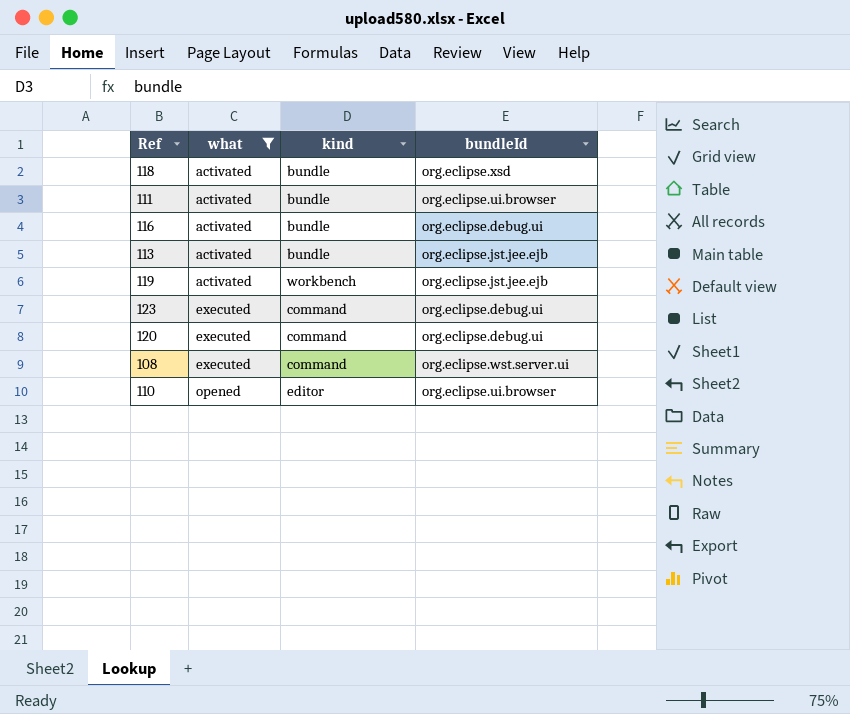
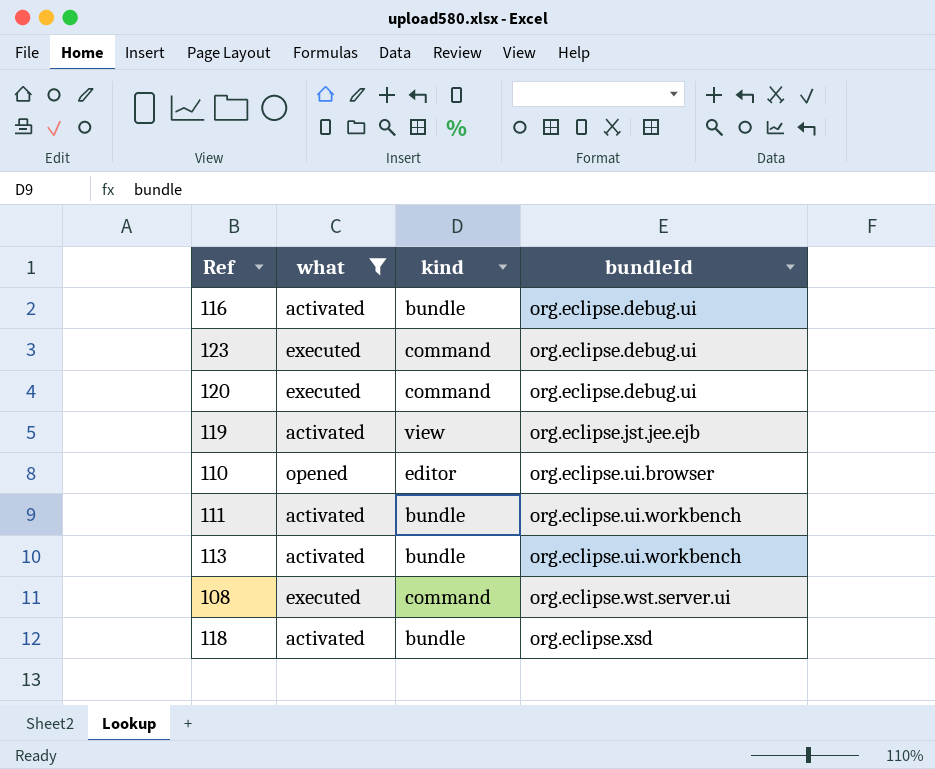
row order: what ascending -> bundleId ascending
119 | kind: workbench -> view
111 | bundleId: org.eclipse.ui.browser -> org.eclipse.ui.workbench
113 | bundleId: org.eclipse.jst.jee.ejb -> org.eclipse.ui.workbench

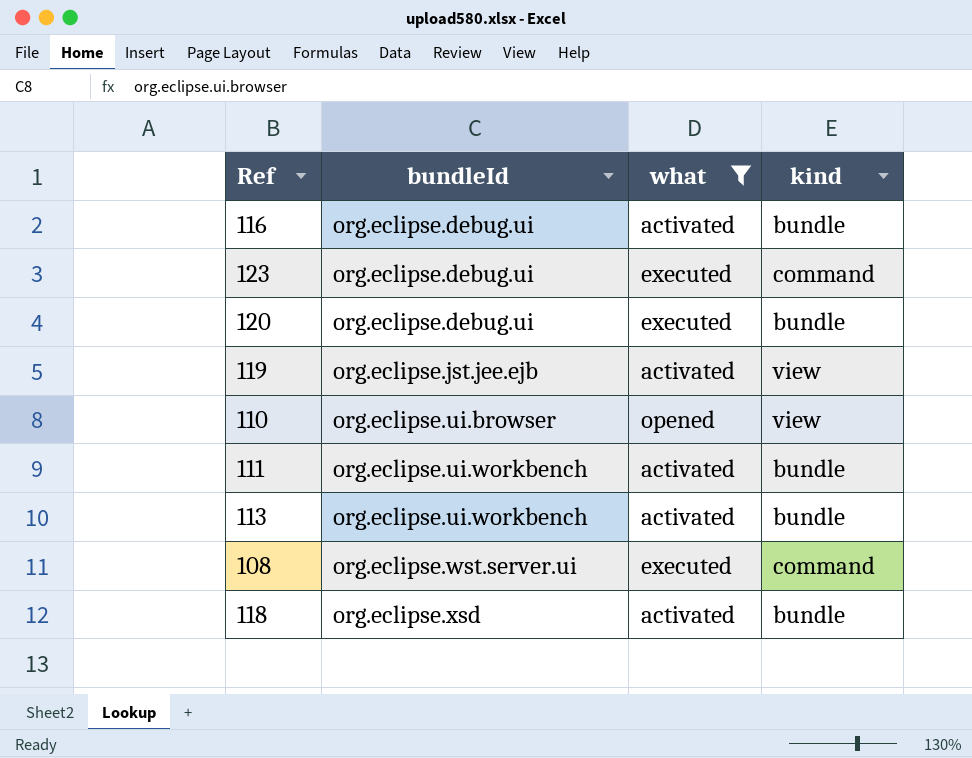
column bundleId | position: 4 -> 2
120 | kind: command -> bundle
110 | kind: editor -> view

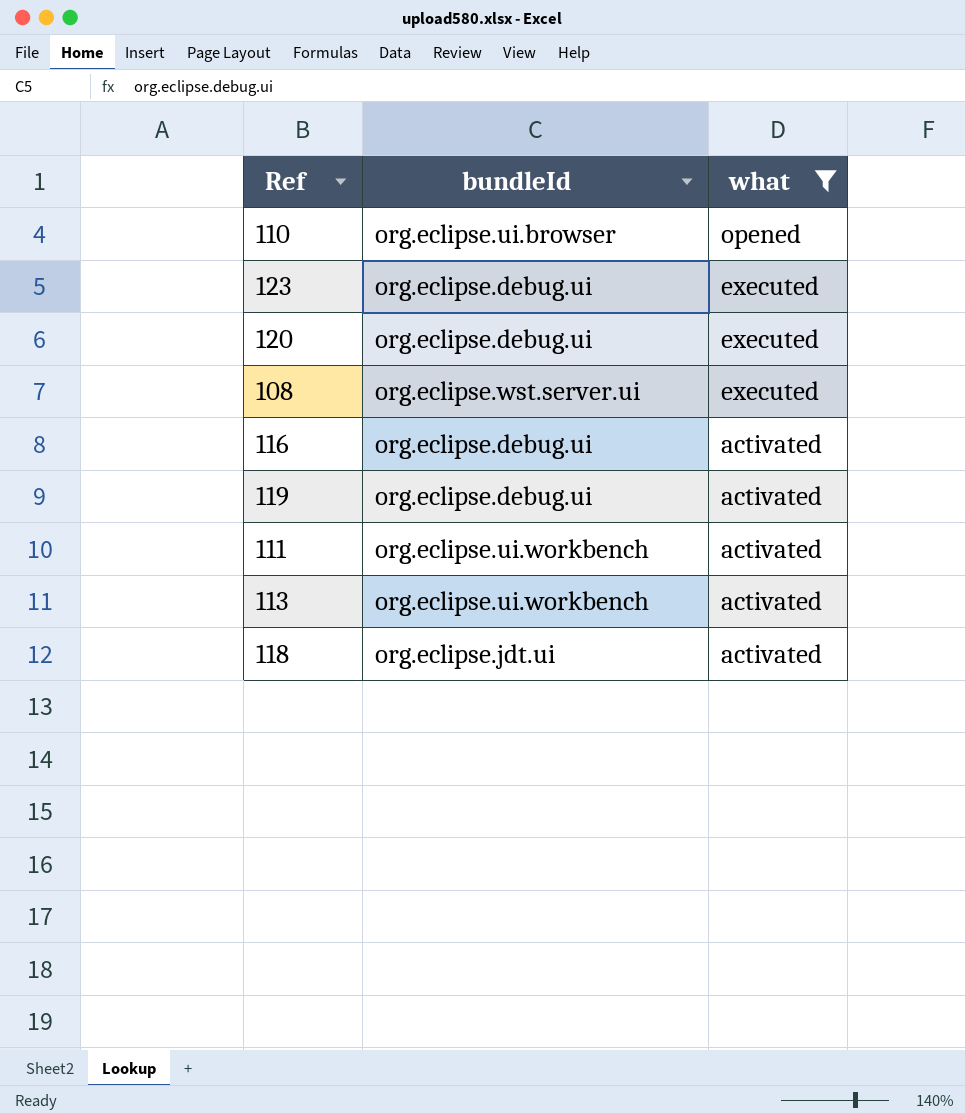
row order: bundleId ascending -> what descending
column kind | position: 4 -> none
119 | bundleId: org.eclipse.jst.jee.ejb -> org.eclipse.debug.ui
118 | bundleId: org.eclipse.xsd -> org.eclipse.jdt.ui

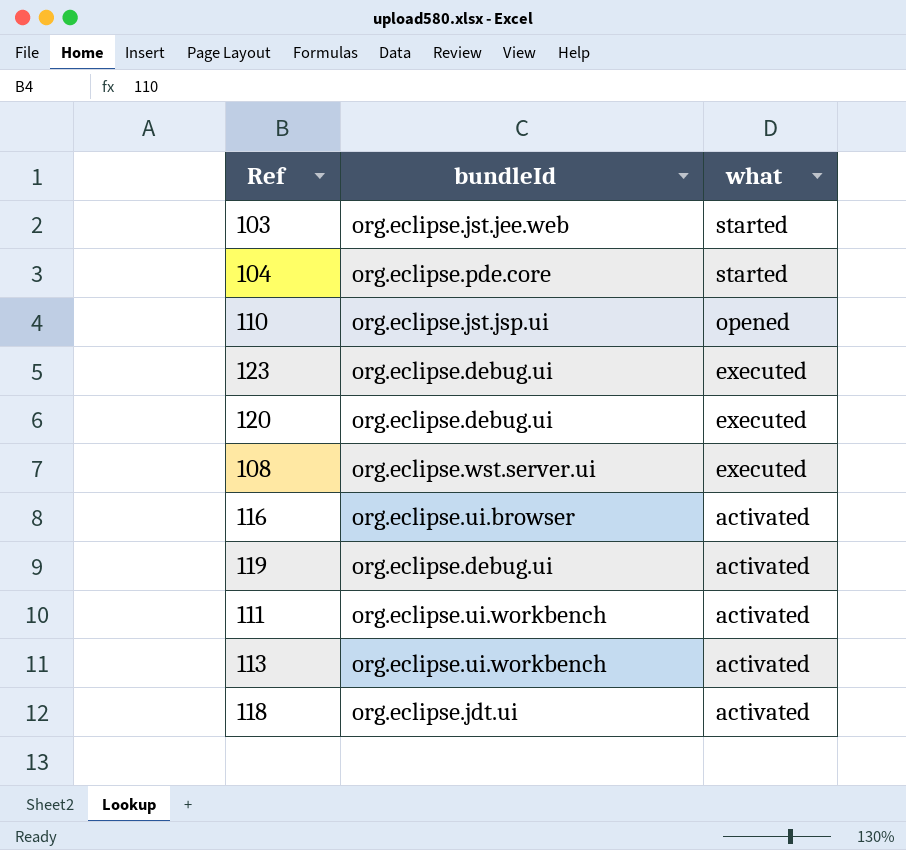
filter: what != started -> none
110 | bundleId: org.eclipse.ui.browser -> org.eclipse.jst.jsp.ui
116 | bundleId: org.eclipse.debug.ui -> org.eclipse.ui.browser

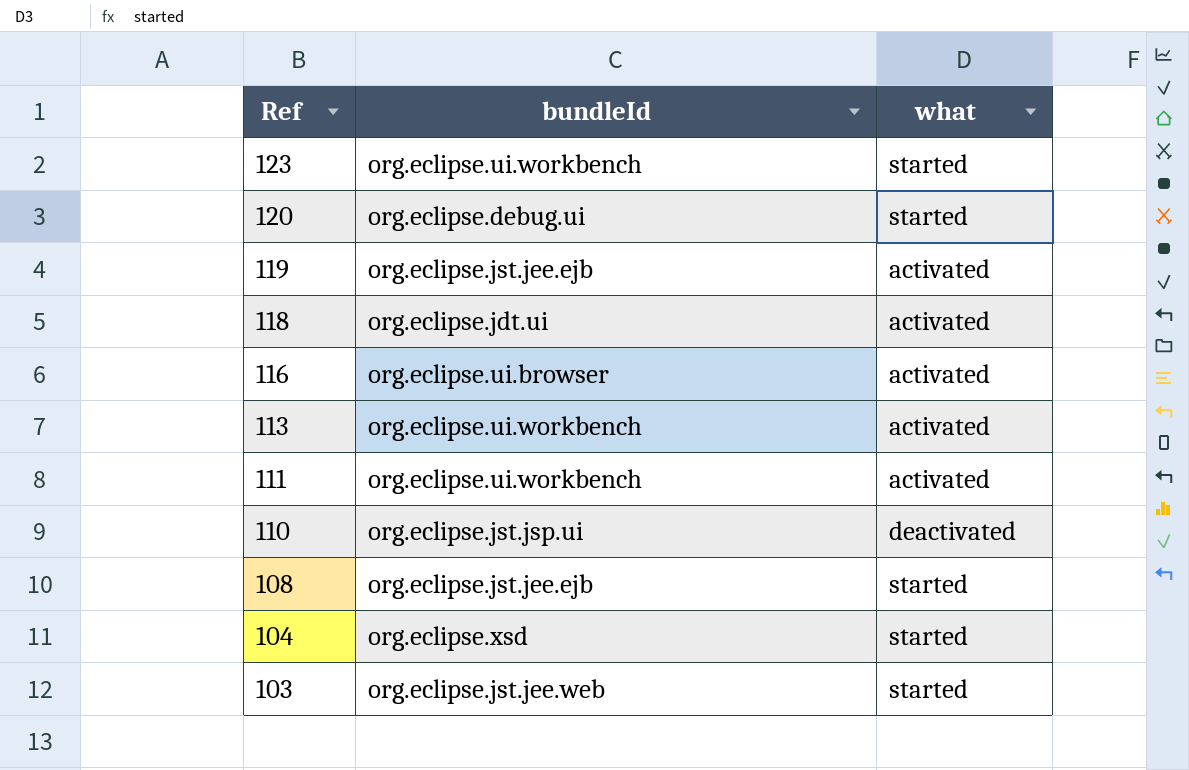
row order: what descending -> Ref descending
123 | bundleId: org.eclipse.debug.ui -> org.eclipse.ui.workbench
123 | what: executed -> started
120 | what: executed -> started
119 | bundleId: org.eclipse.debug.ui -> org.eclipse.jst.jee.ejb
110 | what: opened -> deactivated
108 | bundleId: org.eclipse.wst.server.ui -> org.eclipse.jst.jee.ejb
108 | what: executed -> started
104 | bundleId: org.eclipse.pde.core -> org.eclipse.xsd

